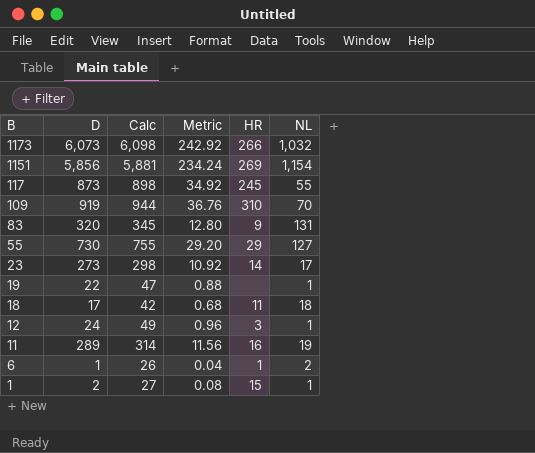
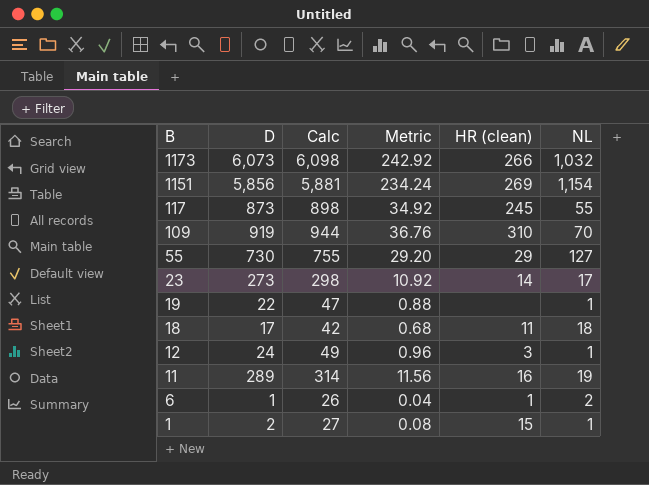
column name: HR -> HR (clean)
row 83: 320 | 345 | 12.80 | 9 | 131 -> none

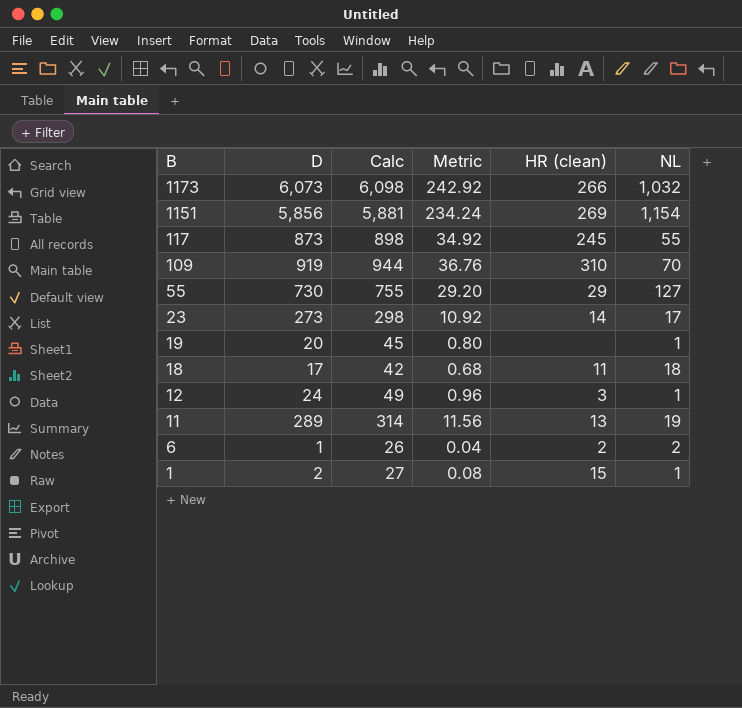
19 | D: 22 -> 20
19 | Calc: 47 -> 45
19 | Metric: 0.88 -> 0.80
11 | HR (clean): 16 -> 13
6 | HR (clean): 1 -> 2

